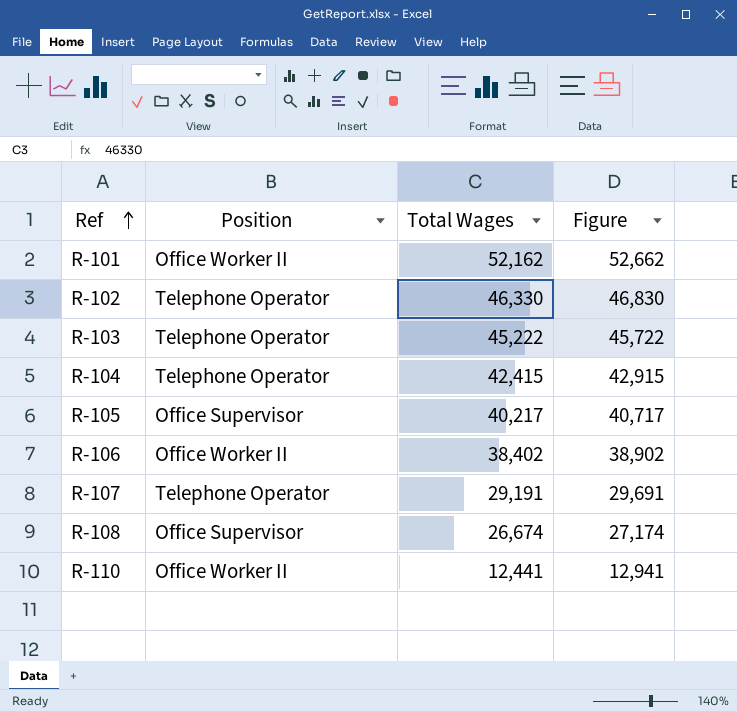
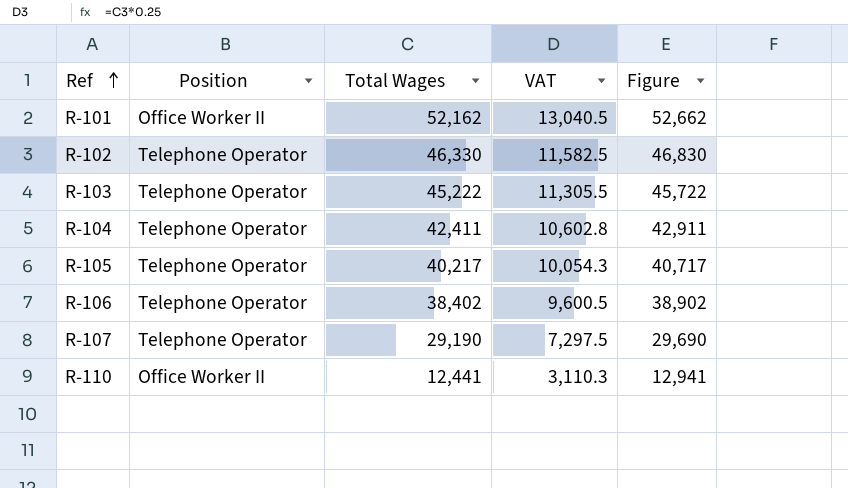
column VAT | formula: none -> [Total Wages] * 0.25
row R-108: Office Supervisor | 26,674 | 27,174 -> none
R-104 | Total Wages: 42,415 -> 42,411
R-104 | Figure: 42,915 -> 42,911
R-105 | Position: Office Supervisor -> Telephone Operator
R-106 | Position: Office Worker II -> Telephone Operator
R-107 | Total Wages: 29,191 -> 29,190
R-107 | Figure: 29,691 -> 29,690

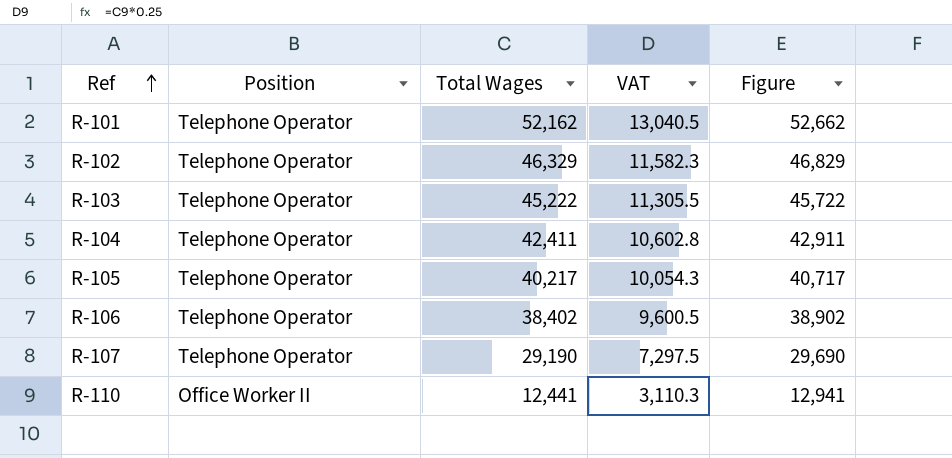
R-101 | Position: Office Worker II -> Telephone Operator
R-102 | Total Wages: 46,330 -> 46,329
R-102 | VAT: 11,582.5 -> 11,582.3
R-102 | Figure: 46,830 -> 46,829

